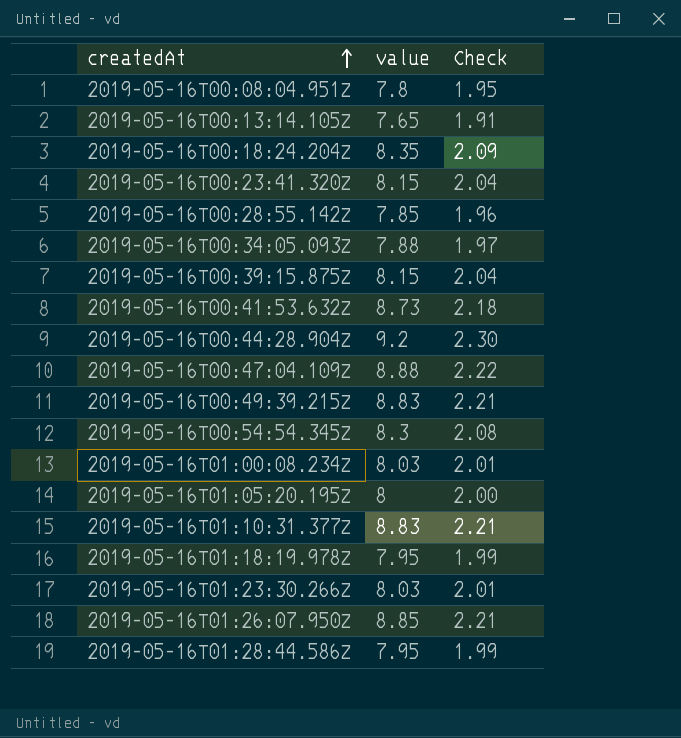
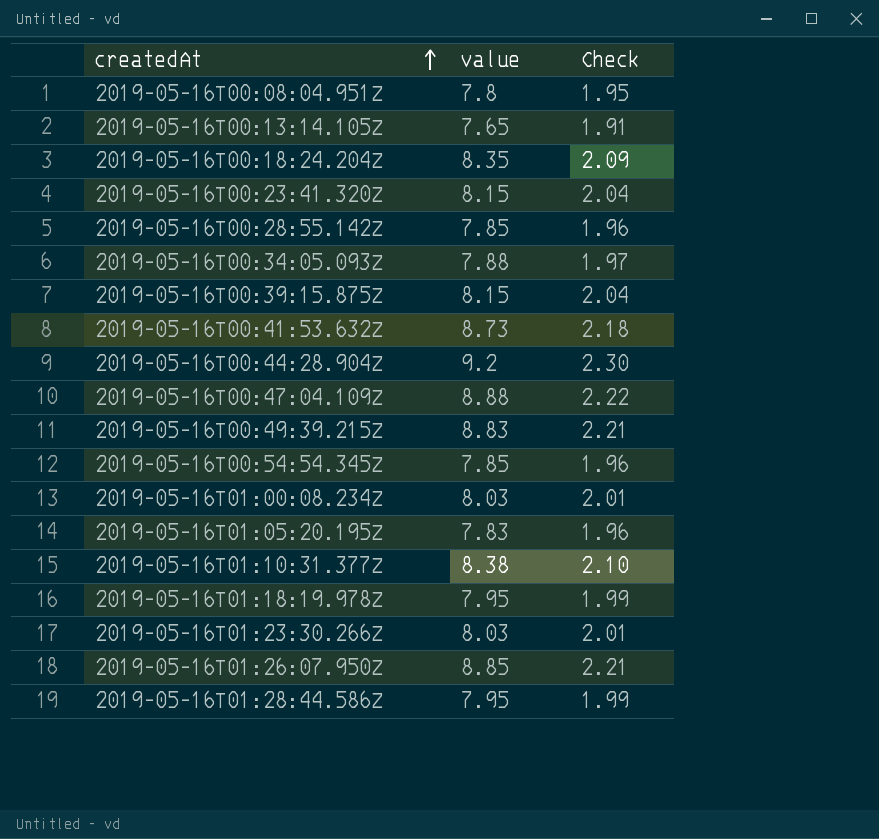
2019-05-16T00:54:54.345Z | value: 8.3 -> 7.85
2019-05-16T00:54:54.345Z | Check: 2.08 -> 1.96
2019-05-16T01:05:20.195Z | value: 8 -> 7.83
2019-05-16T01:05:20.195Z | Check: 2.00 -> 1.96
2019-05-16T01:10:31.377Z | value: 8.83 -> 8.38
2019-05-16T01:10:31.377Z | Check: 2.21 -> 2.10

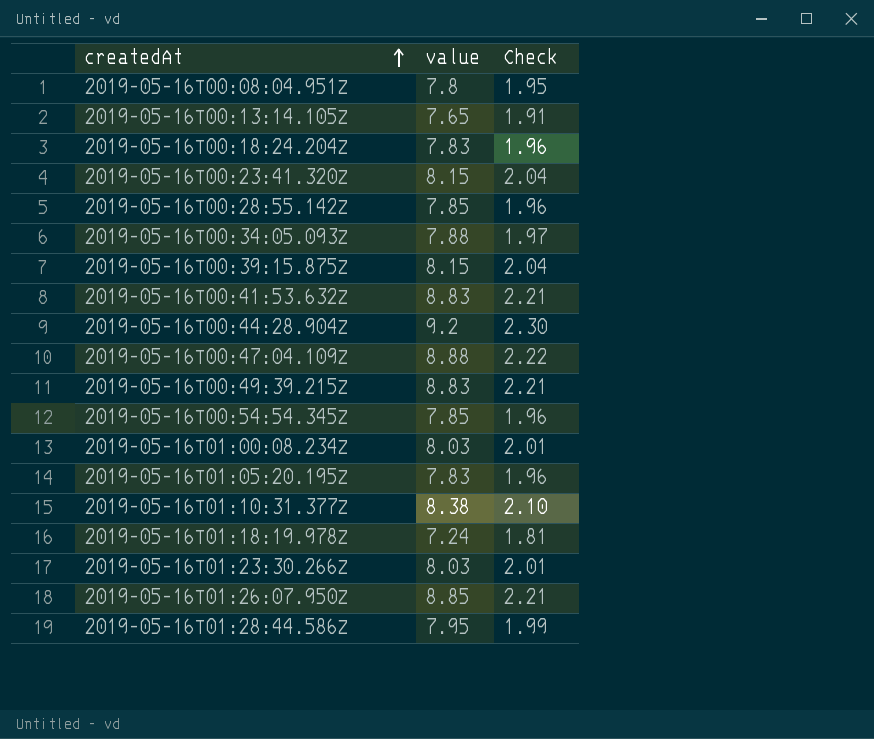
2019-05-16T00:18:24.204Z | value: 8.35 -> 7.83
2019-05-16T00:18:24.204Z | Check: 2.09 -> 1.96
2019-05-16T00:41:53.632Z | value: 8.73 -> 8.83
2019-05-16T00:41:53.632Z | Check: 2.18 -> 2.21
2019-05-16T01:18:19.978Z | value: 7.95 -> 7.24
2019-05-16T01:18:19.978Z | Check: 1.99 -> 1.81

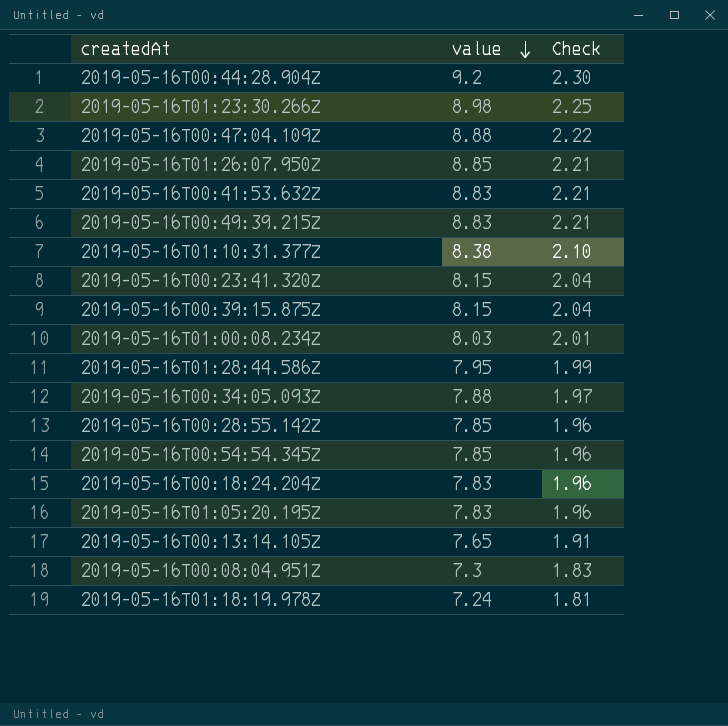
row order: createdAt ascending -> value descending
2019-05-16T01:23:30.266Z | value: 8.03 -> 8.98
2019-05-16T01:23:30.266Z | Check: 2.01 -> 2.25
2019-05-16T00:08:04.951Z | value: 7.8 -> 7.3
2019-05-16T00:08:04.951Z | Check: 1.95 -> 1.83

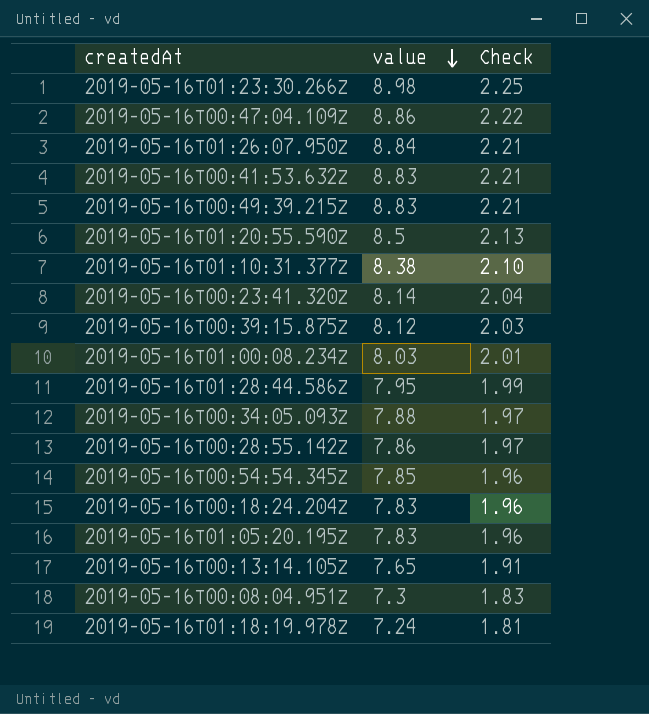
row 2019-05-16T00:44:28.904Z: 9.2 | 2.30 -> none
2019-05-16T00:47:04.109Z | value: 8.88 -> 8.86
2019-05-16T01:26:07.950Z | value: 8.85 -> 8.84
row 2019-05-16T01:20:55.590Z: none -> 8.5 | 2.13
2019-05-16T00:23:41.320Z | value: 8.15 -> 8.14
2019-05-16T00:39:15.875Z | value: 8.15 -> 8.12
2019-05-16T00:39:15.875Z | Check: 2.04 -> 2.03
2019-05-16T00:28:55.142Z | value: 7.85 -> 7.86
2019-05-16T00:28:55.142Z | Check: 1.96 -> 1.97

